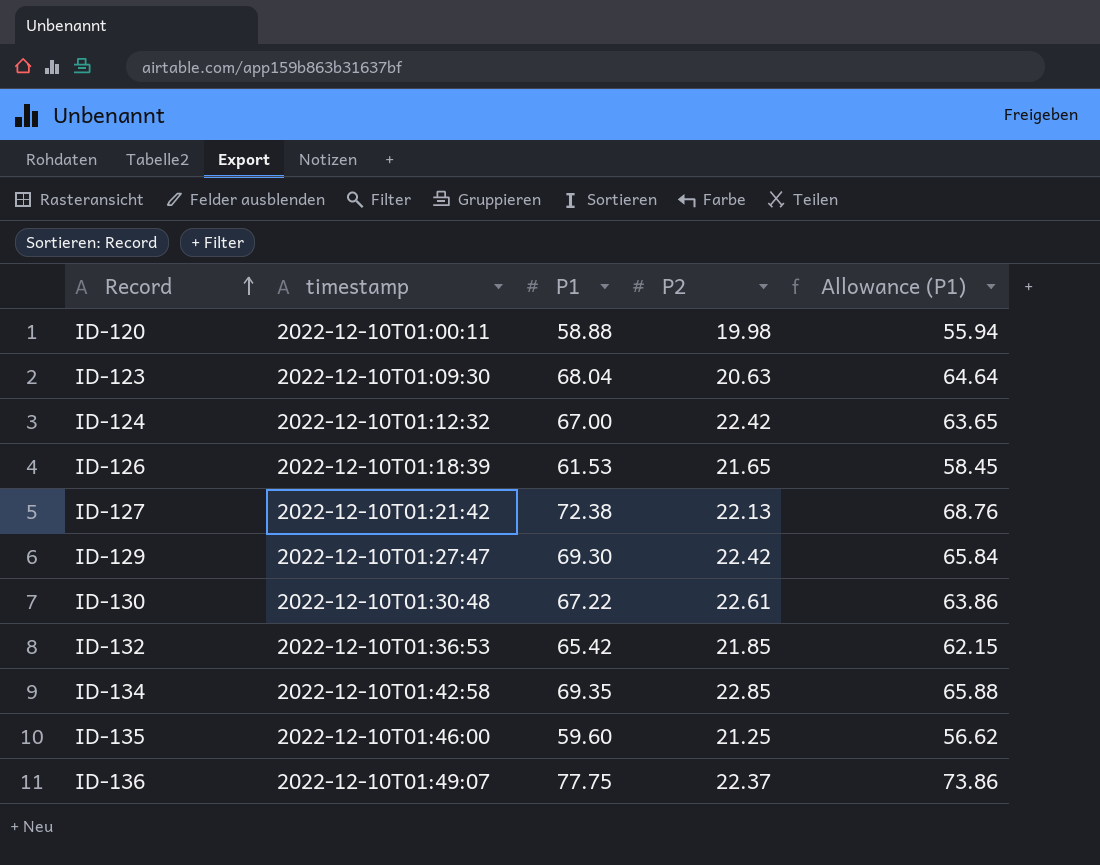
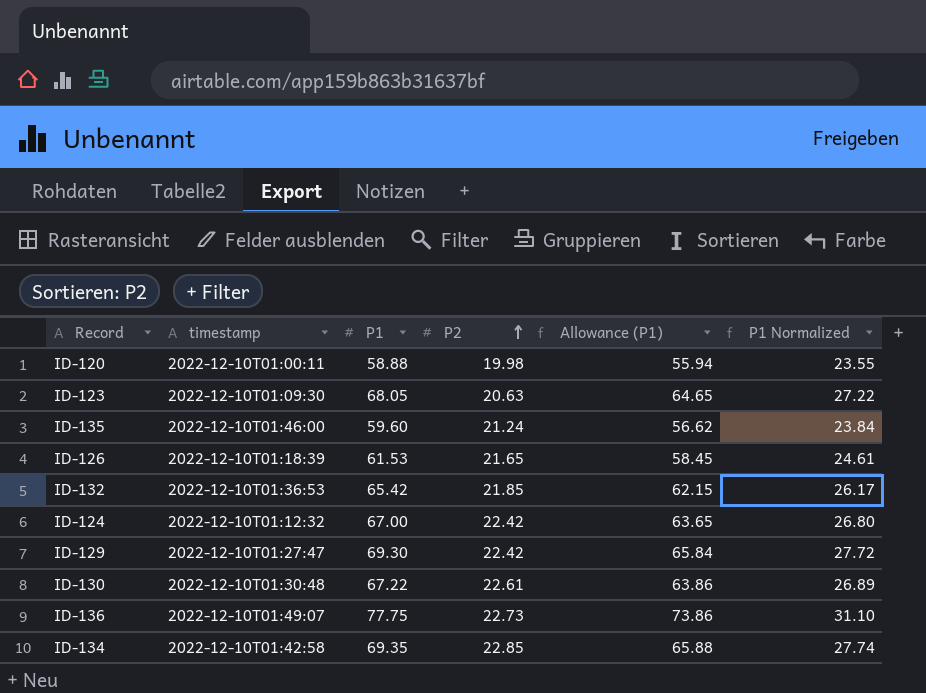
row order: Record ascending -> P2 ascending
column P1 Normalized | formula: none -> [P1] * 0.4
row ID-127: 2022-12-10T01:21:42 | 72.38 | 22.13 | 68.76 -> none
ID-123 | P1: 68.04 -> 68.05
ID-123 | Allowance (P1): 64.64 -> 64.65
ID-135 | P2: 21.25 -> 21.24
ID-136 | P2: 22.37 -> 22.73

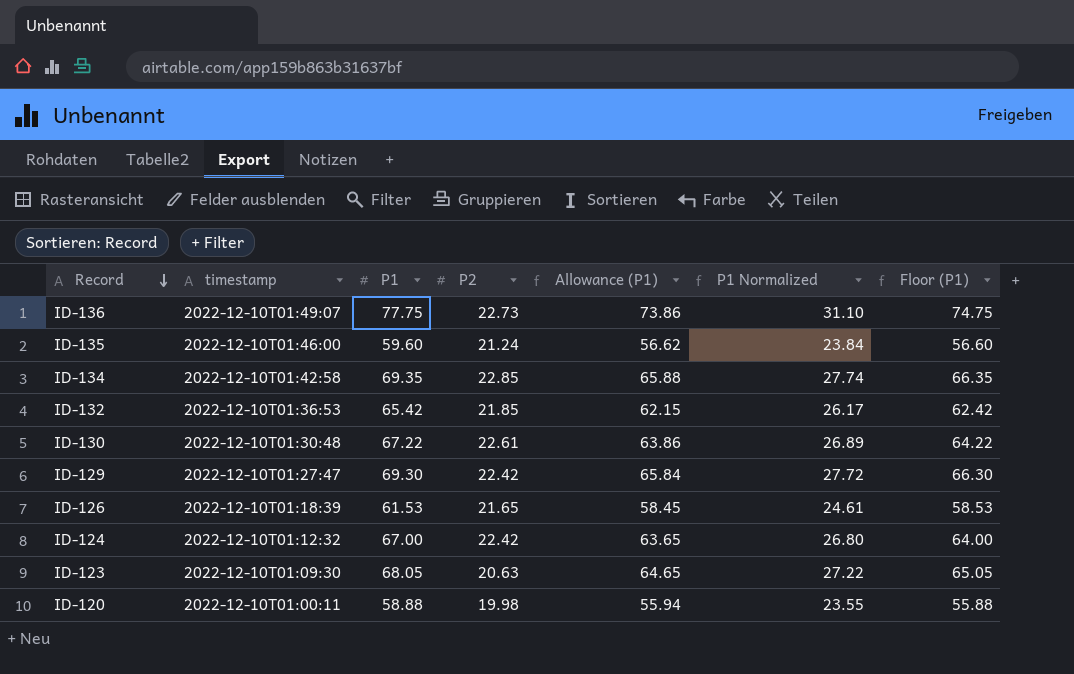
row order: P2 ascending -> Record descending
column Floor (P1) | formula: none -> [P1] - 3

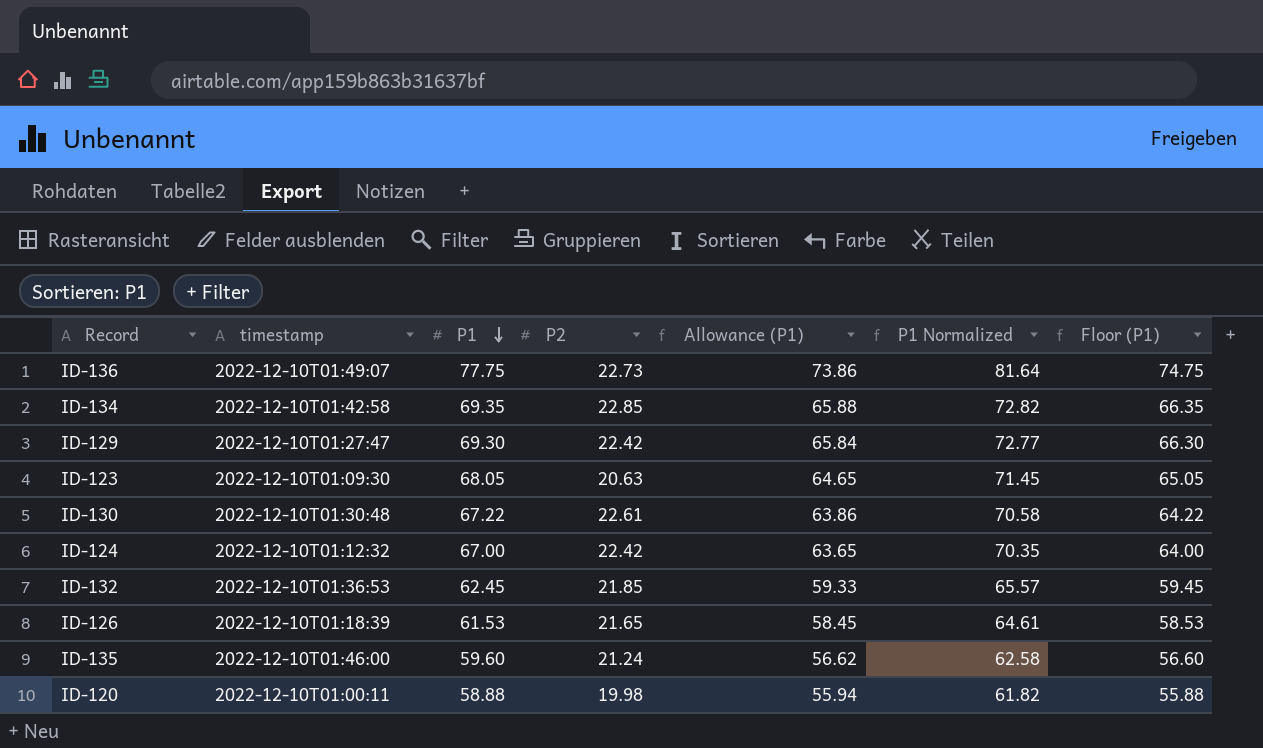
row order: Record descending -> P1 descending
column P1 Normalized | formula: [P1] * 0.4 -> [P1] * 1.05
ID-132 | P1: 65.42 -> 62.45
ID-132 | Allowance (P1): 62.15 -> 59.33
ID-132 | Floor (P1): 62.42 -> 59.45

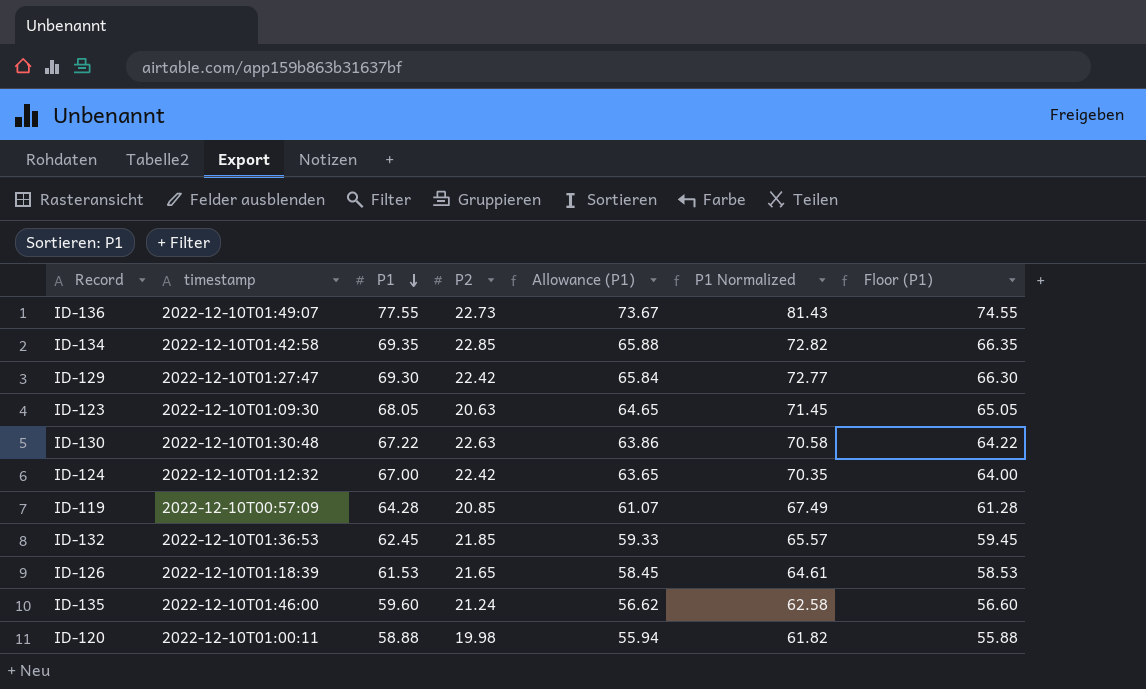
ID-136 | P1: 77.75 -> 77.55
ID-136 | Allowance (P1): 73.86 -> 73.67
ID-136 | P1 Normalized: 81.64 -> 81.43
ID-136 | Floor (P1): 74.75 -> 74.55
ID-130 | P2: 22.61 -> 22.63
row ID-119: none -> 2022-12-10T00:57:09 | 64.28 | 20.85 | 61.07 | 67.49 | 61.28

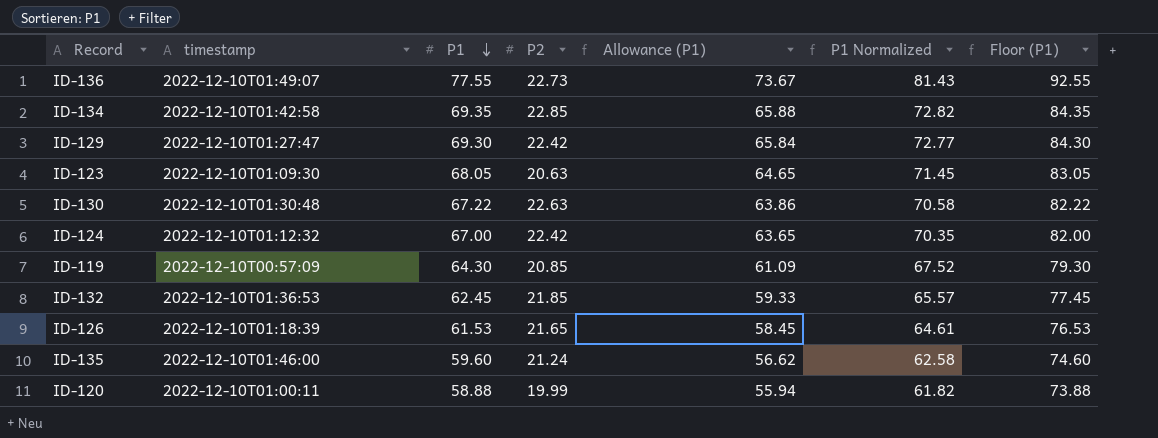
column Floor (P1) | formula: [P1] - 3 -> [P1] + 15
ID-119 | P1: 64.28 -> 64.30
ID-119 | Allowance (P1): 61.07 -> 61.09
ID-119 | P1 Normalized: 67.49 -> 67.52
ID-120 | P2: 19.98 -> 19.99

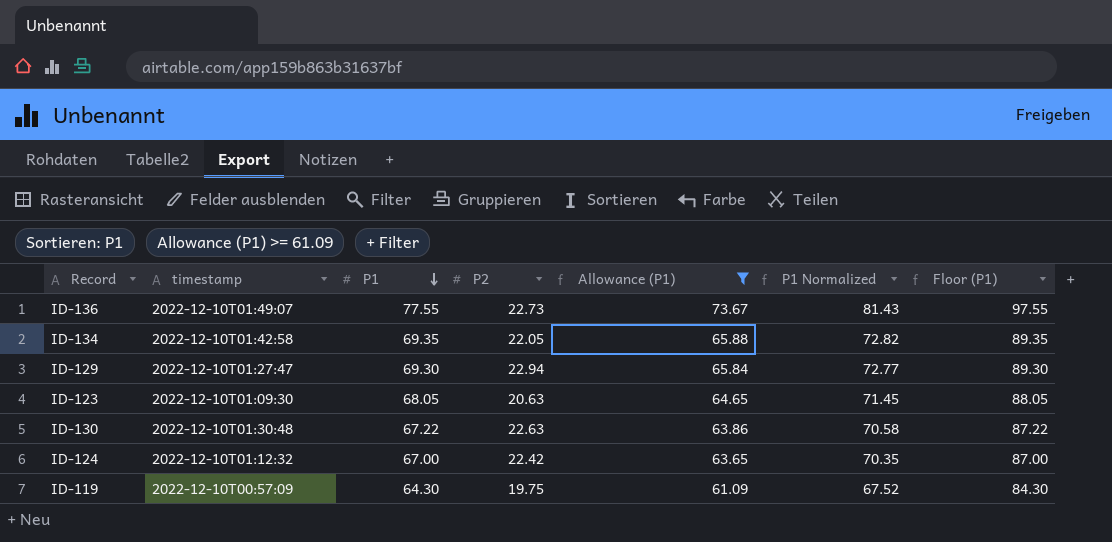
filter: none -> Allowance (P1) >= 61.09
column Floor (P1) | formula: [P1] + 15 -> [P1] + 20
ID-134 | P2: 22.85 -> 22.05
ID-129 | P2: 22.42 -> 22.94
ID-119 | P2: 20.85 -> 19.75

